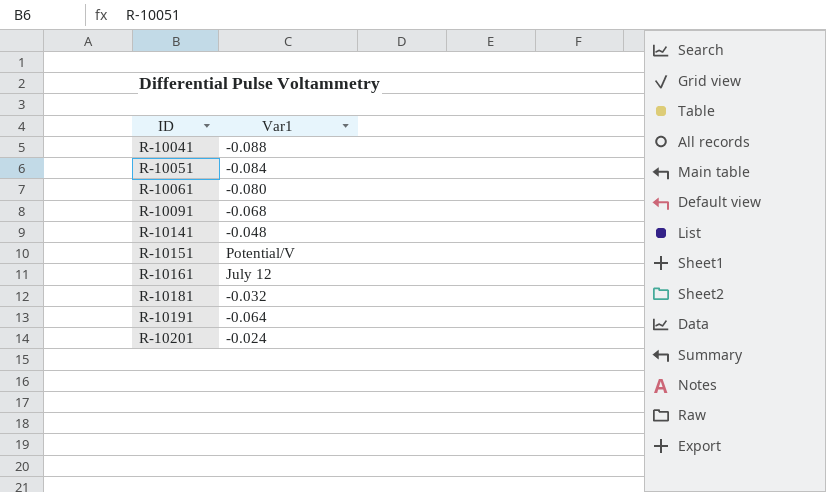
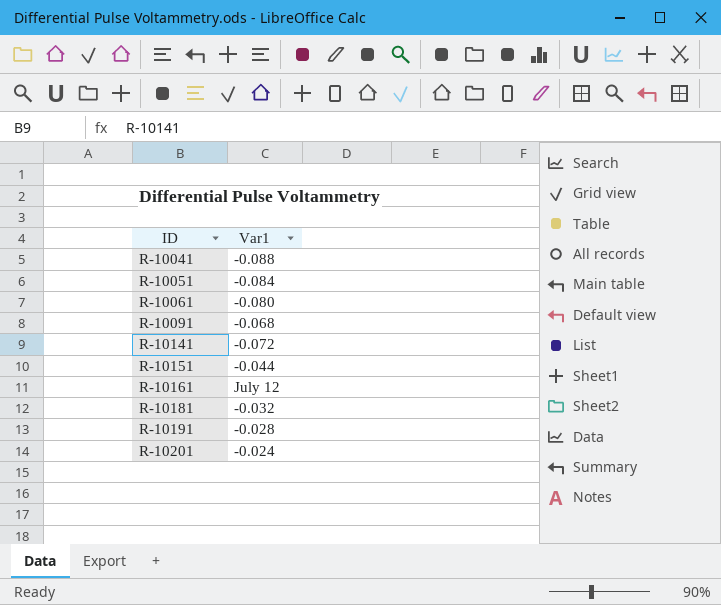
R-10141 | Var1: -0.048 -> -0.072
R-10151 | Var1: Potential/V -> -0.044
R-10191 | Var1: -0.064 -> -0.028

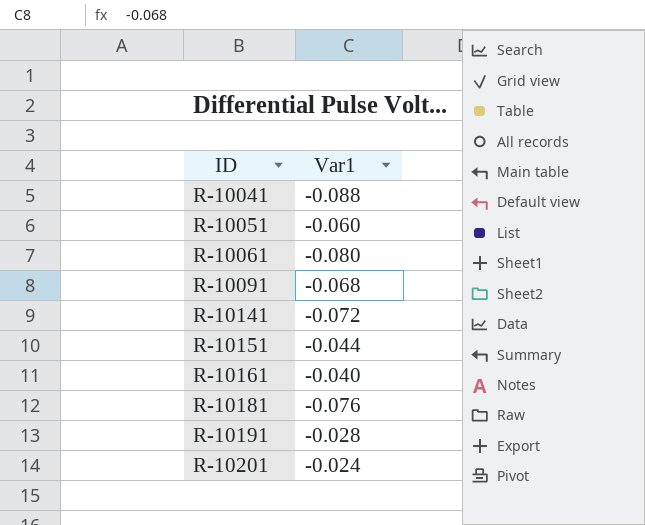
R-10051 | Var1: -0.084 -> -0.060
R-10161 | Var1: July 12 -> -0.040
R-10181 | Var1: -0.032 -> -0.076

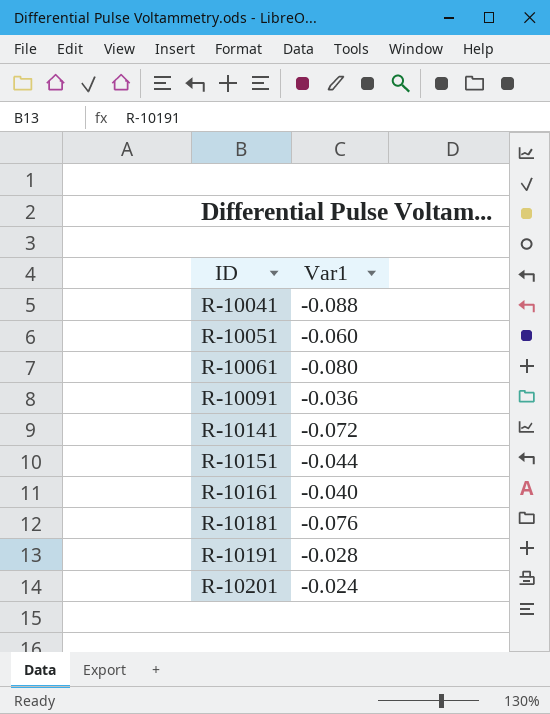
R-10091 | Var1: -0.068 -> -0.036

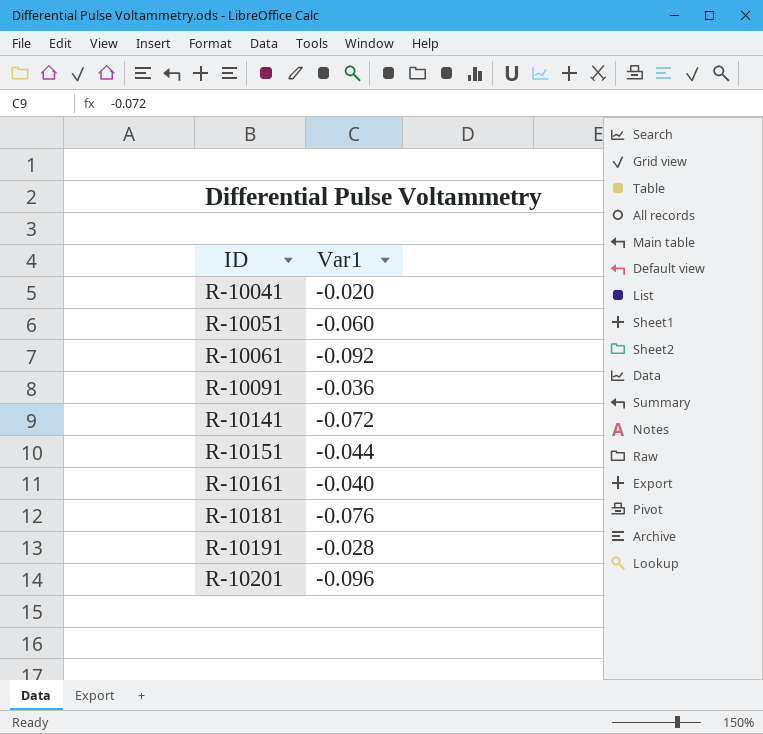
R-10041 | Var1: -0.088 -> -0.020
R-10061 | Var1: -0.080 -> -0.092
R-10201 | Var1: -0.024 -> -0.096

